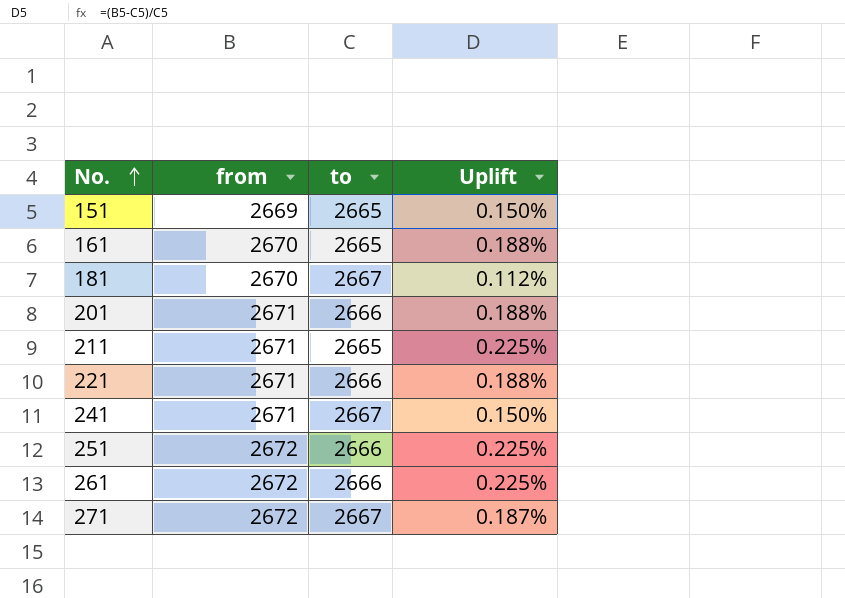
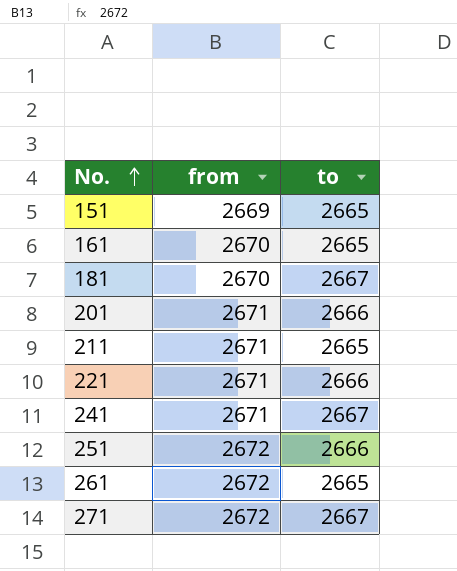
column Uplift | formula: ([from] - [to]) / [to] -> none
261 | to: 2666 -> 2665

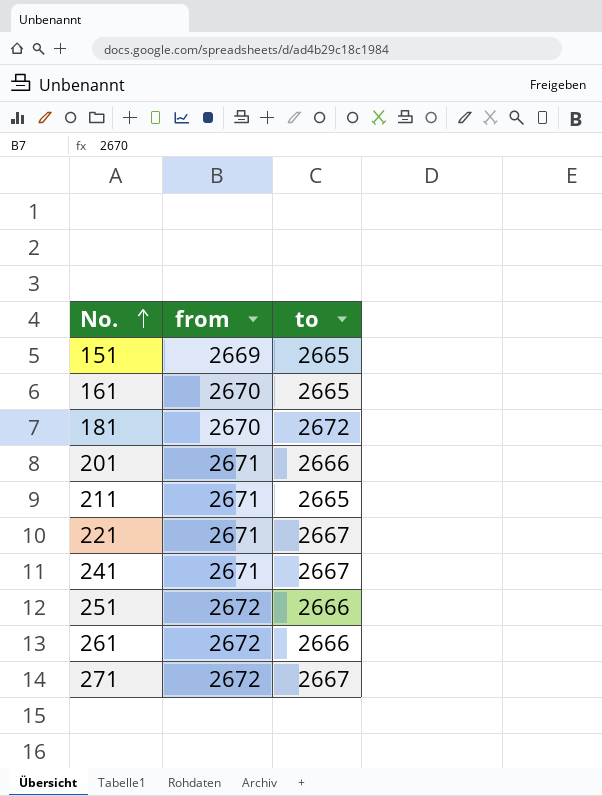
181 | to: 2667 -> 2672
221 | to: 2666 -> 2667
261 | to: 2665 -> 2666

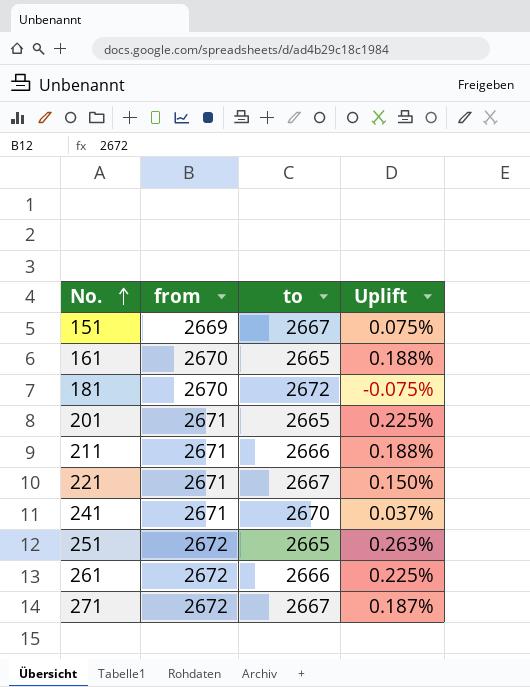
column Uplift | formula: none -> ([from] - [to]) / [to]
151 | to: 2665 -> 2667
201 | to: 2666 -> 2665
211 | to: 2665 -> 2666
241 | to: 2667 -> 2670
251 | to: 2666 -> 2665

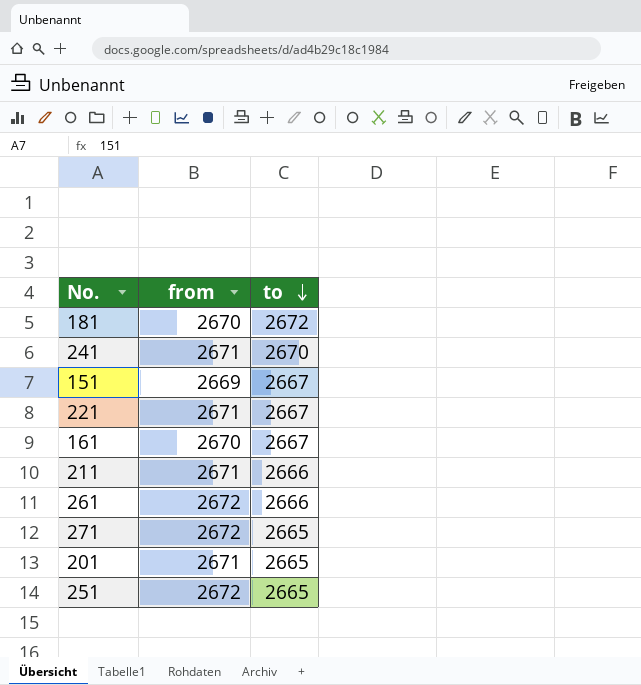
row order: No. ascending -> to descending
column Uplift | formula: ([from] - [to]) / [to] -> none
161 | to: 2665 -> 2667
271 | to: 2667 -> 2665

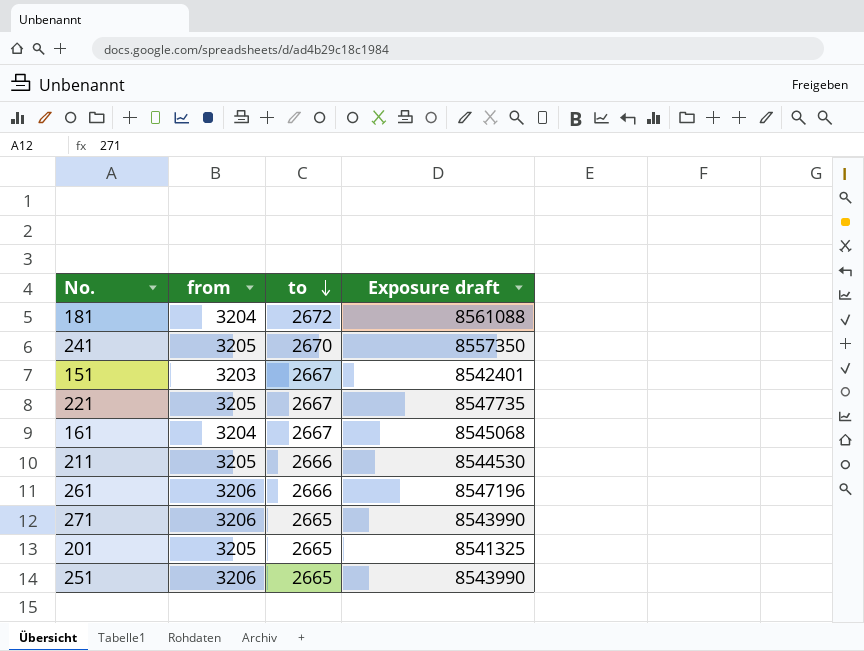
column Exposure draft | formula: none -> [from] * [to]
181 | from: 2670 -> 3204
241 | from: 2671 -> 3205
151 | from: 2669 -> 3203
221 | from: 2671 -> 3205
161 | from: 2670 -> 3204
211 | from: 2671 -> 3205
261 | from: 2672 -> 3206
271 | from: 2672 -> 3206
201 | from: 2671 -> 3205
251 | from: 2672 -> 3206

